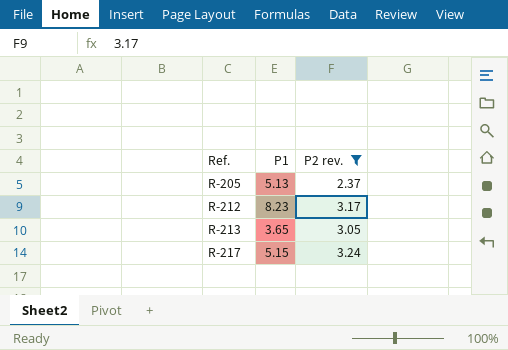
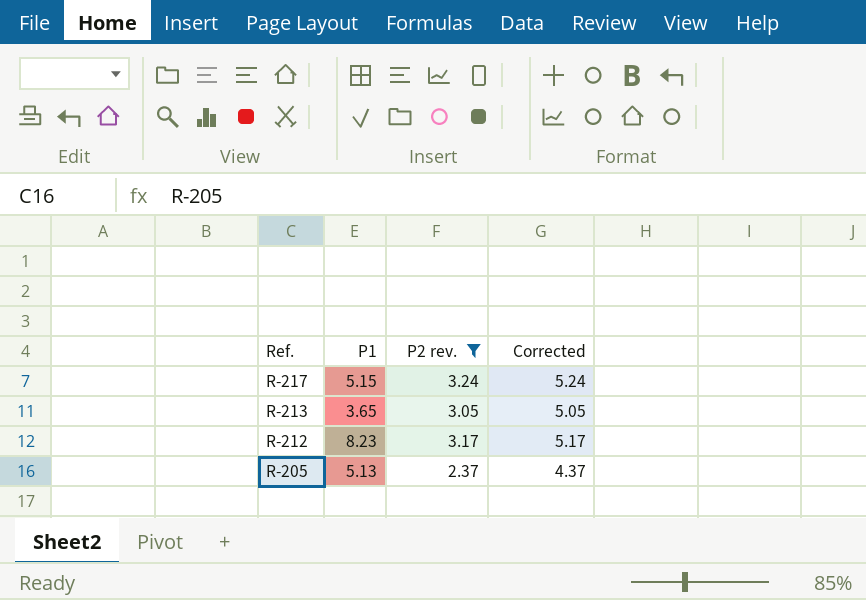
row order: Ref. ascending -> Ref. descending
column Corrected | formula: none -> [P2 rev.] + 2

